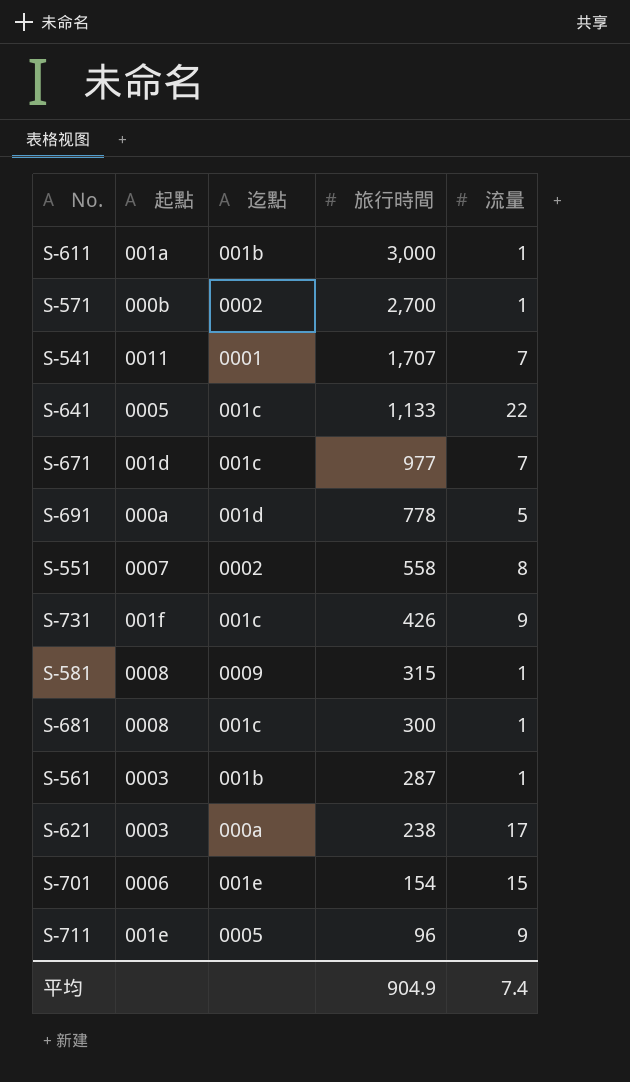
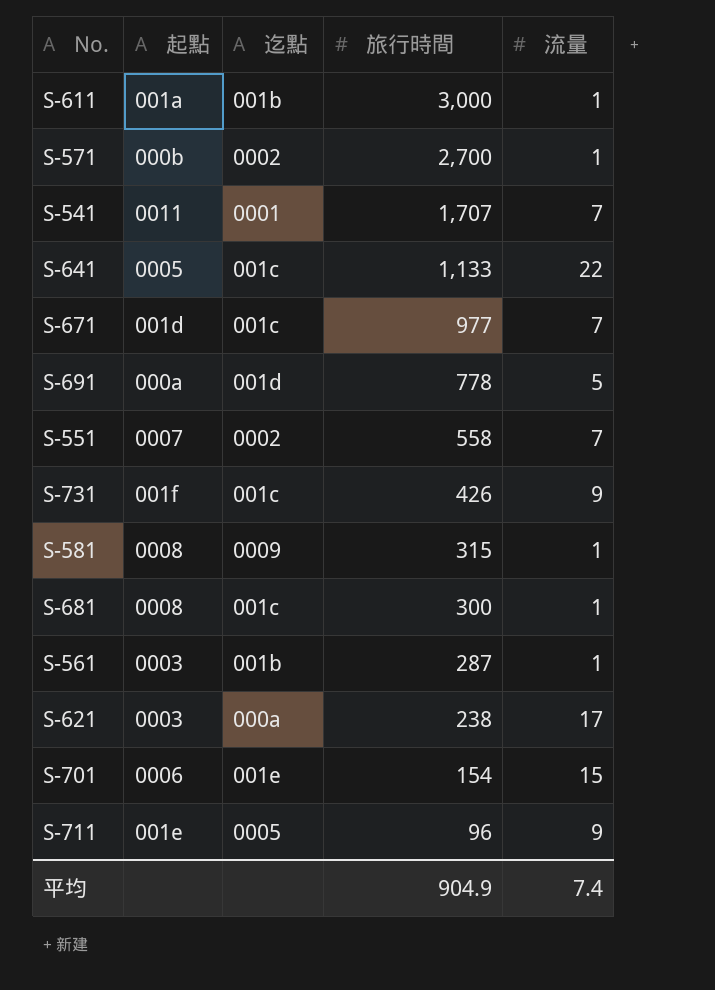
S-551 | 流量: 8 -> 7

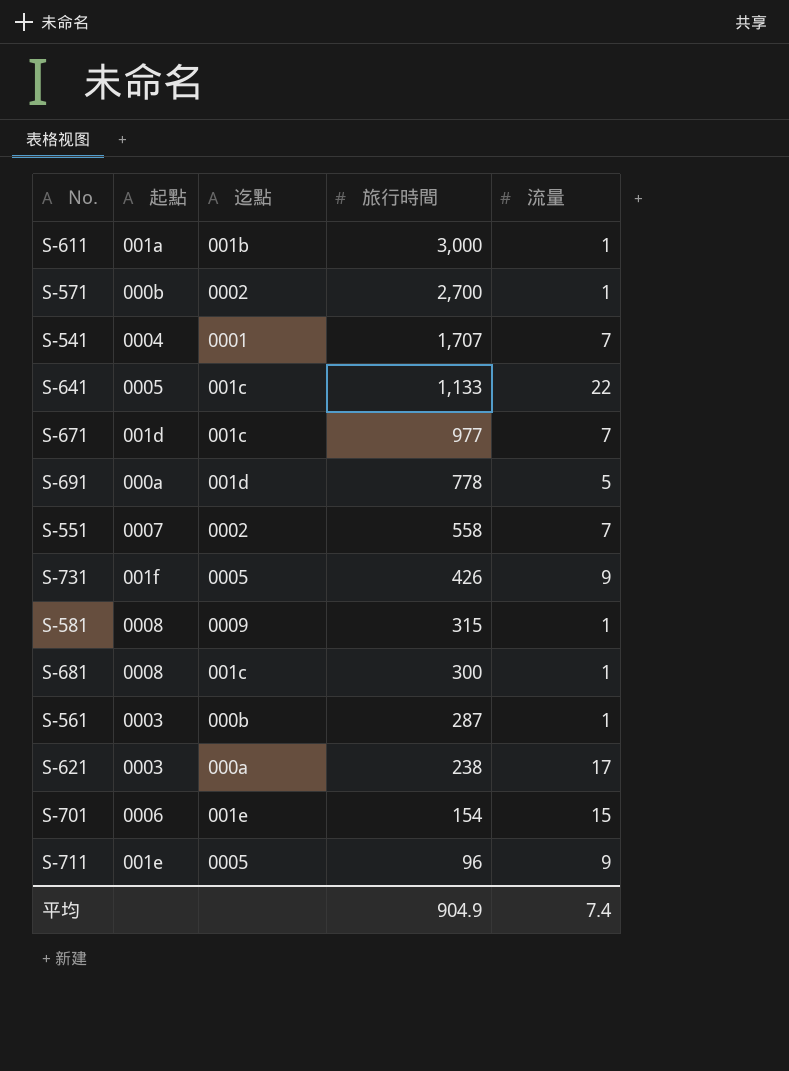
S-541 | 起點: 0011 -> 0004
S-731 | 迄點: 001c -> 0005
S-561 | 迄點: 001b -> 000b

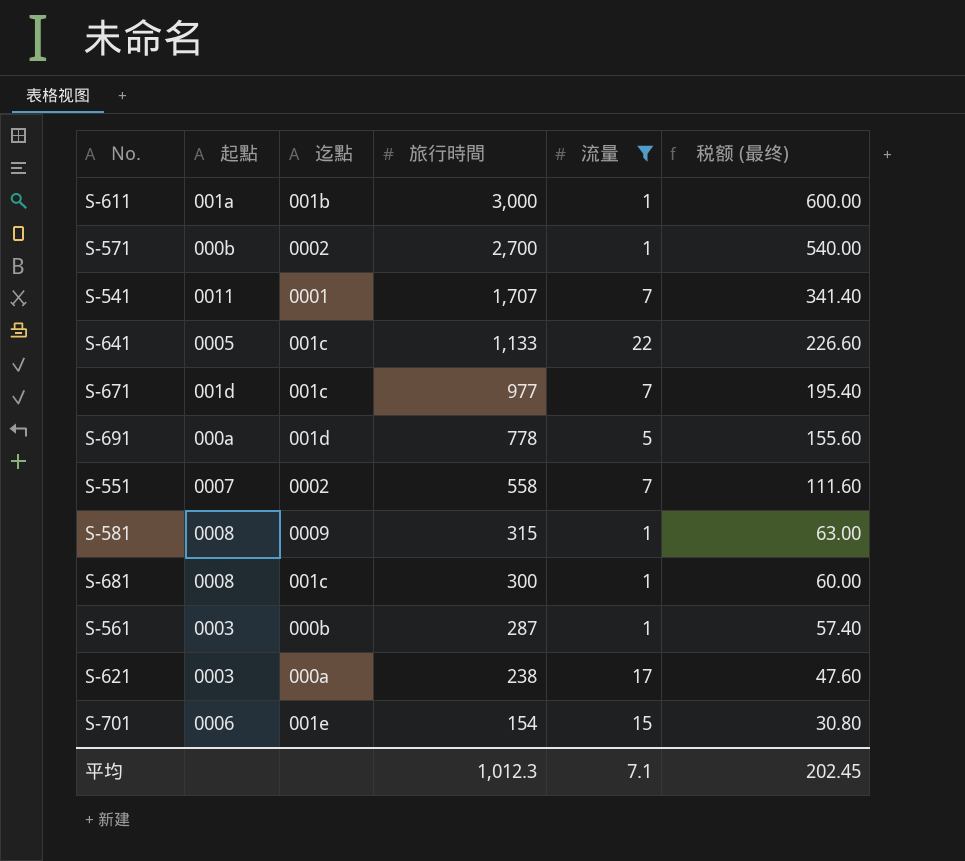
filter: none -> 流量 != 9
column 税额 (最终) | formula: none -> [旅行時間] * 0.2
S-541 | 起點: 0004 -> 0011
平均 | 旅行時間: 904.9 -> 1,012.3
平均 | 流量: 7.4 -> 7.1

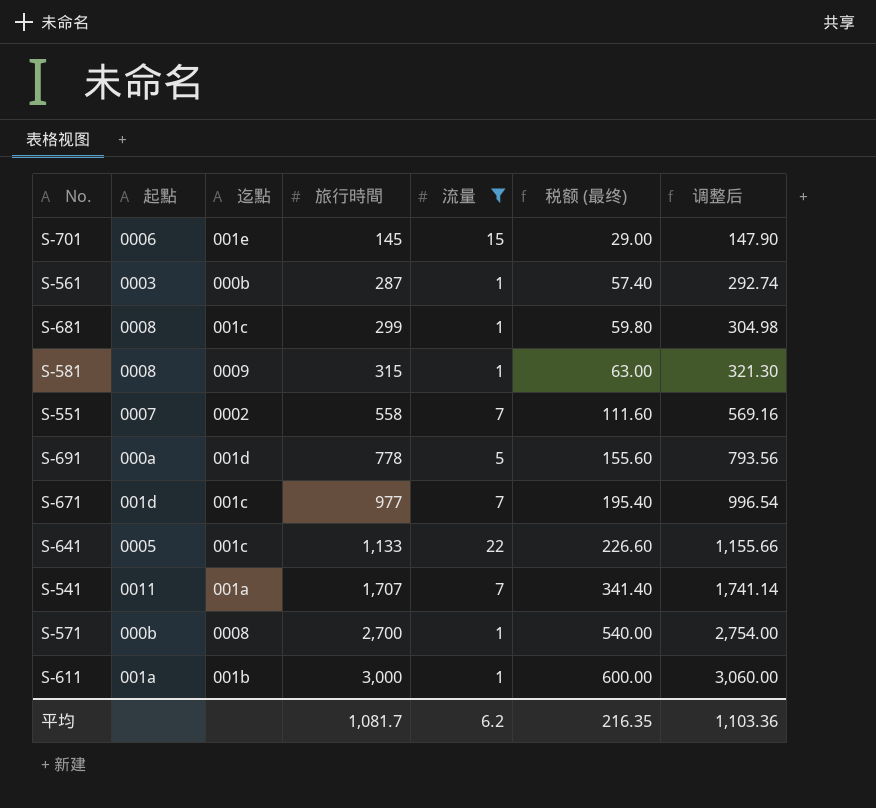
row order: 旅行時間 descending -> 旅行時間 ascending
column 调整后 | formula: none -> [旅行時間] * 1.02
row S-621: 0003 | 000a | 238 | 17 | 47.60 -> none
S-701 | 旅行時間: 154 -> 145
S-701 | 税额 (最终): 30.80 -> 29.00
S-681 | 旅行時間: 300 -> 299
S-681 | 税额 (最终): 60.00 -> 59.80
S-541 | 迄點: 0001 -> 001a
S-571 | 迄點: 0002 -> 0008
平均 | 旅行時間: 1,012.3 -> 1,081.7
平均 | 流量: 7.1 -> 6.2
平均 | 税额 (最终): 202.45 -> 216.35

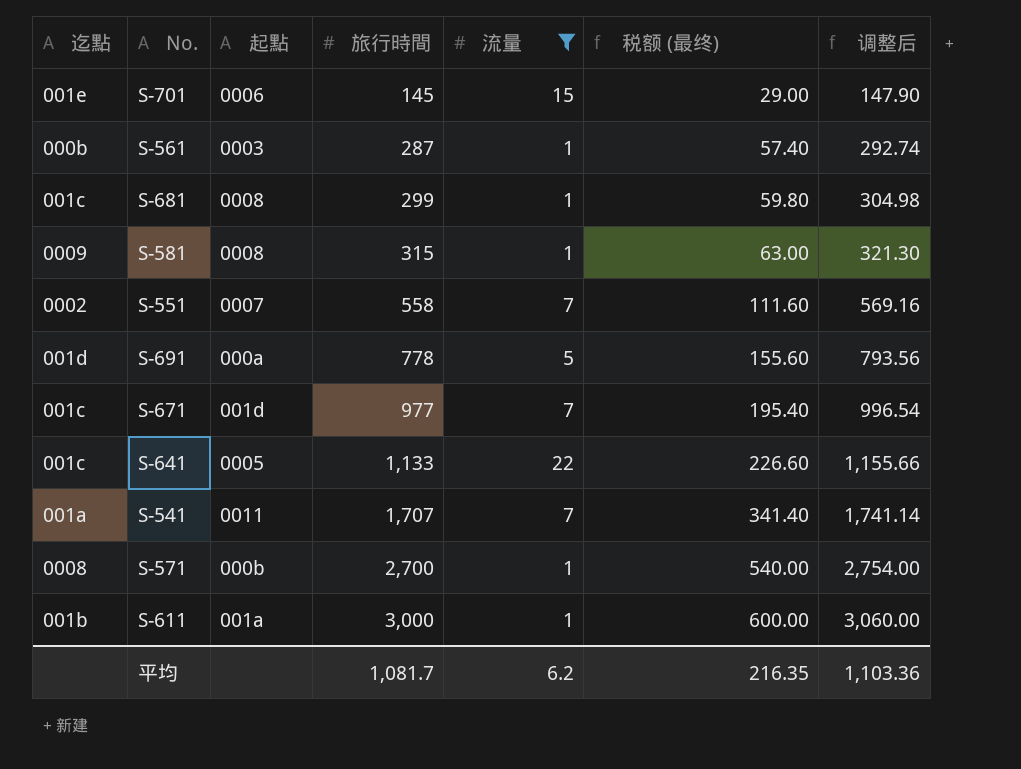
column 迄點 | position: 3 -> 1

